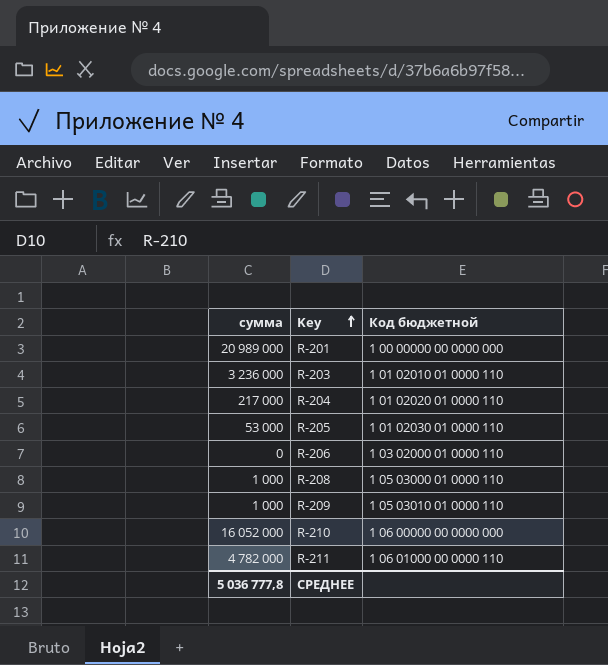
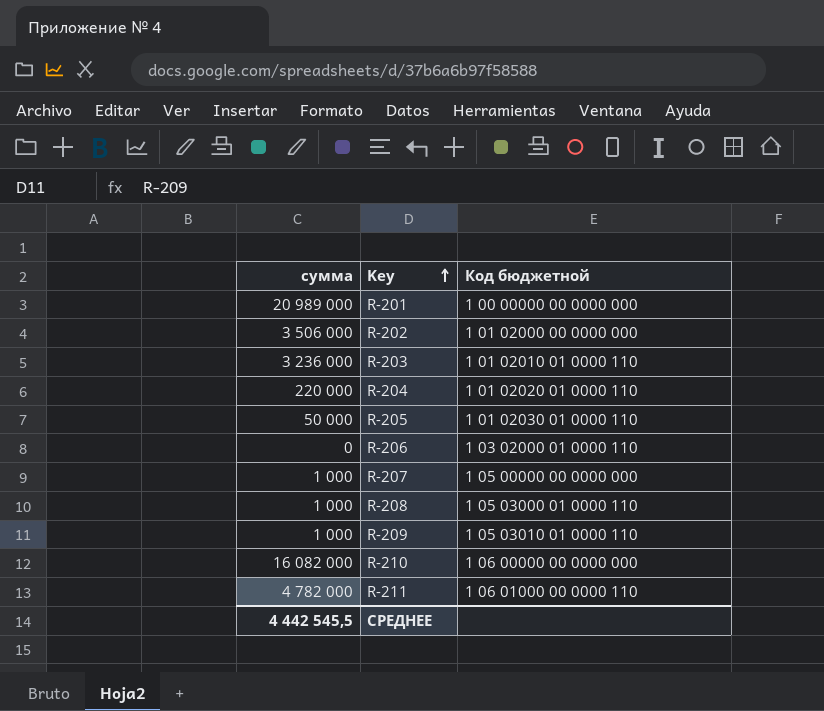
row R-202: none -> 3 506 000 | 1 01 02000 00 0000 000
R-204 | сумма: 217 000 -> 220 000
R-205 | сумма: 53 000 -> 50 000
row R-207: none -> 1 000 | 1 05 00000 00 0000 000
R-210 | сумма: 16 052 000 -> 16 082 000
СРЕДНЕЕ | сумма: 5 036 777,8 -> 4 442 545,5

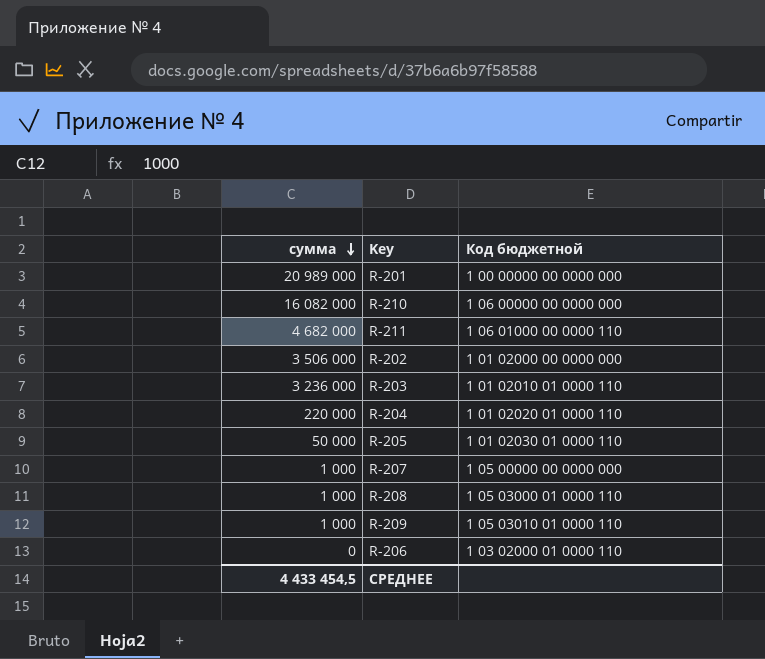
row order: Key ascending -> сумма descending
R-211 | сумма: 4 782 000 -> 4 682 000
СРЕДНЕЕ | сумма: 4 442 545,5 -> 4 433 454,5

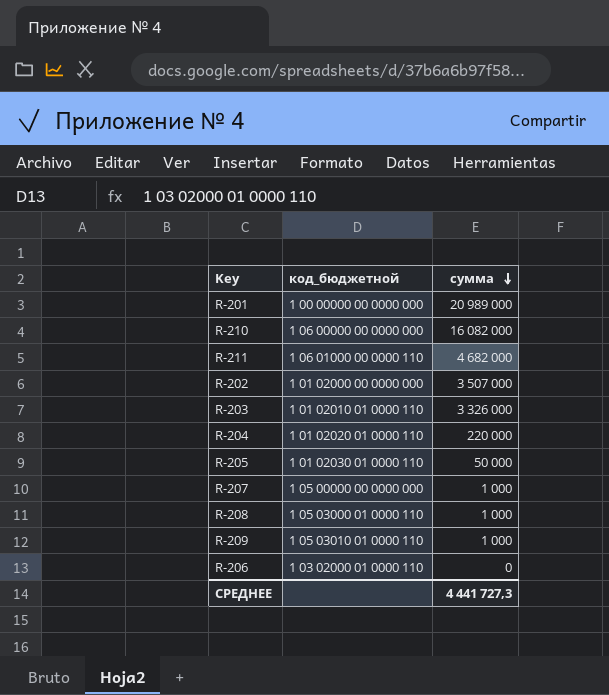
column name: Код бюджетной -> код_бюджетной
column сумма | position: 1 -> 3
R-202 | сумма: 3 506 000 -> 3 507 000
R-203 | сумма: 3 236 000 -> 3 326 000
СРЕДНЕЕ | сумма: 4 433 454,5 -> 4 441 727,3

